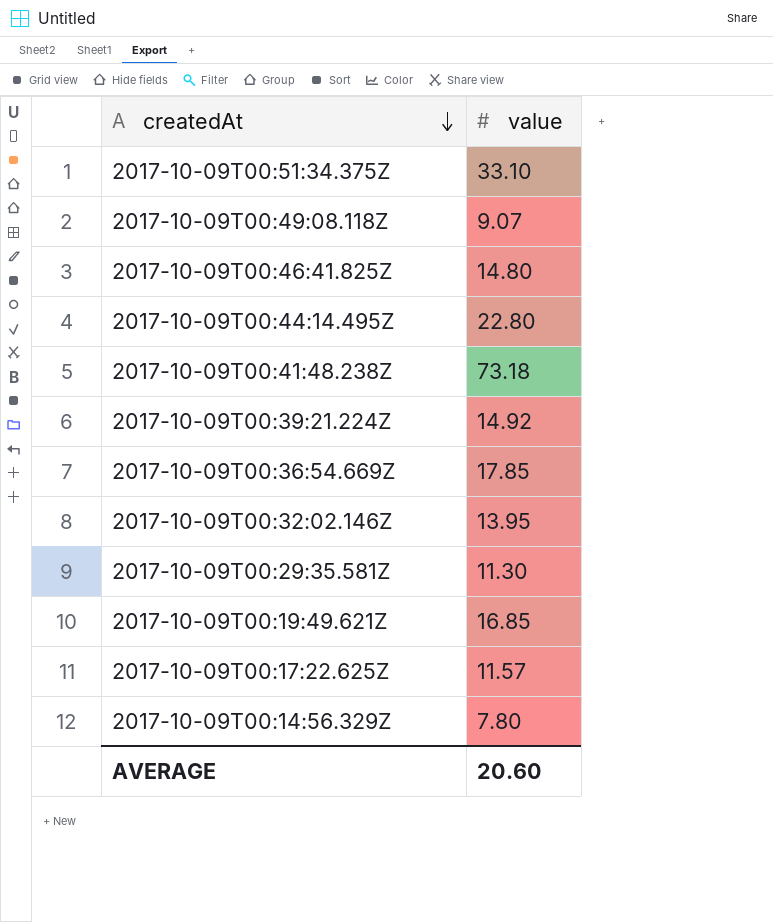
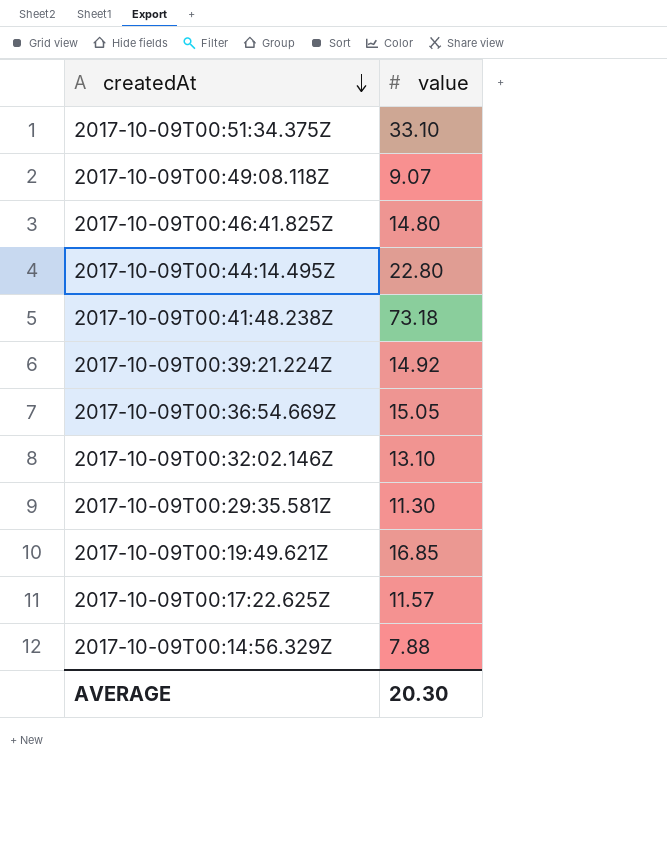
2017-10-09T00:36:54.669Z | value: 17.85 -> 15.05
2017-10-09T00:32:02.146Z | value: 13.95 -> 13.10
2017-10-09T00:14:56.329Z | value: 7.80 -> 7.88
AVERAGE | value: 20.60 -> 20.30

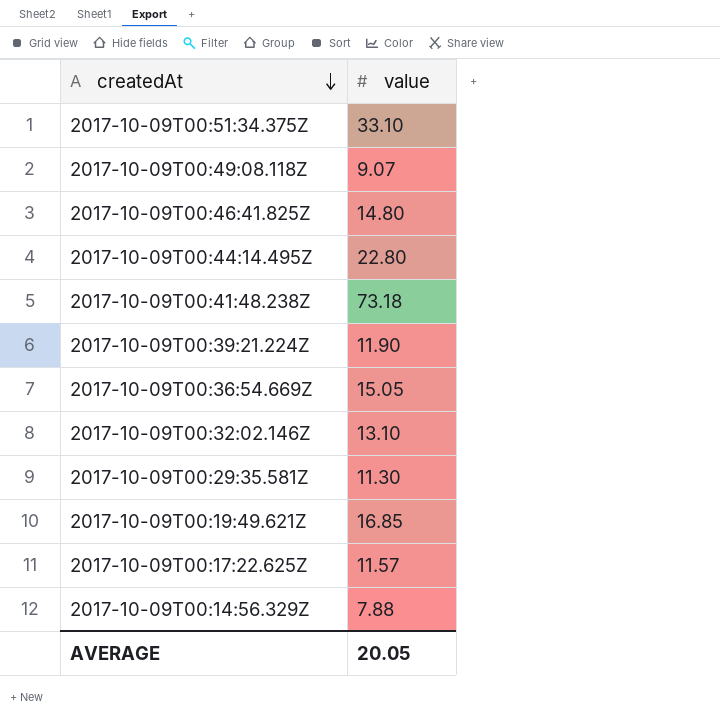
2017-10-09T00:39:21.224Z | value: 14.92 -> 11.90
AVERAGE | value: 20.30 -> 20.05

